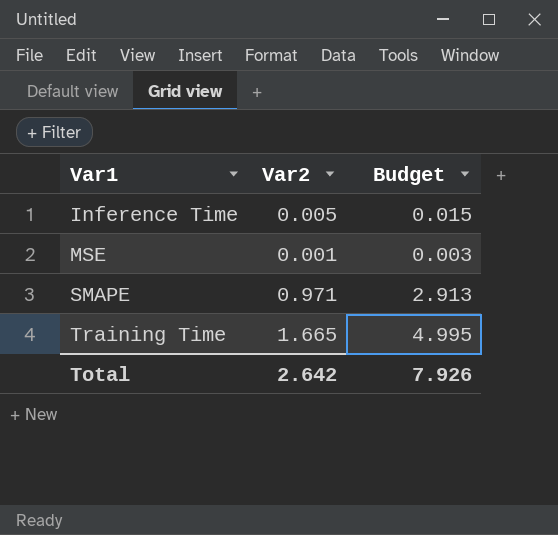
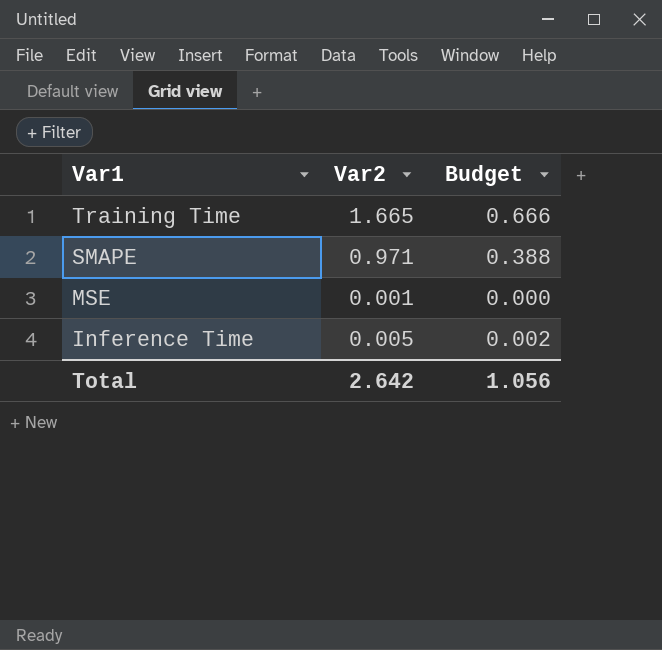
row order: Var1 ascending -> Var1 descending
column Budget | formula: [Var2] * 3 -> [Var2] * 0.4
Total | Budget: 7.926 -> 1.056

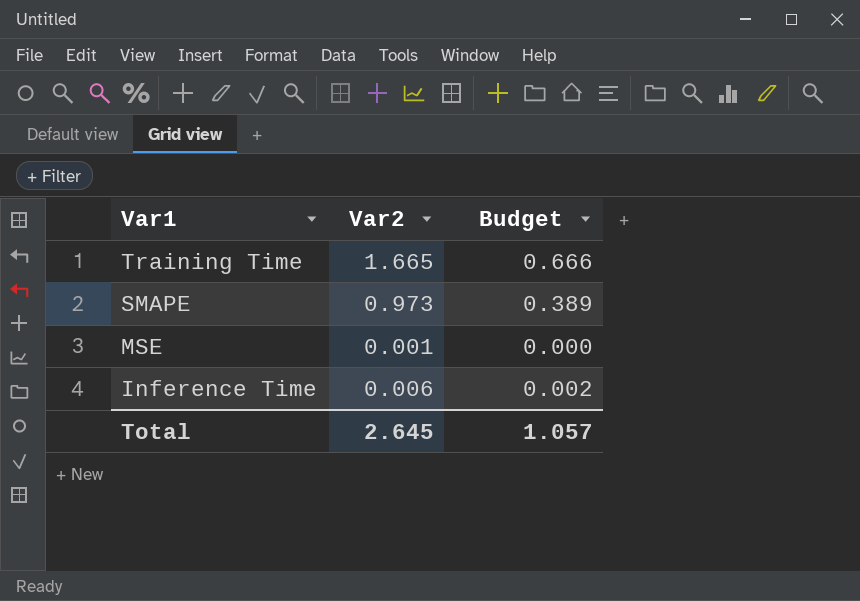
SMAPE | Var2: 0.971 -> 0.973
SMAPE | Budget: 0.388 -> 0.389
Inference Time | Var2: 0.005 -> 0.006
Total | Var2: 2.642 -> 2.645
Total | Budget: 1.056 -> 1.057

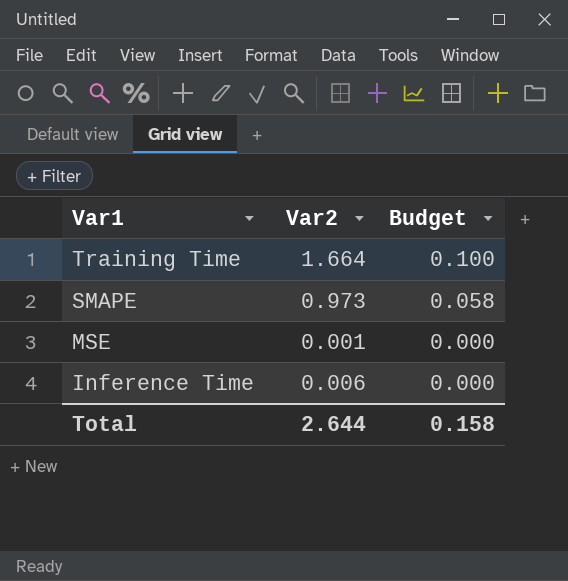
column Budget | formula: [Var2] * 0.4 -> [Var2] * 0.06
Training Time | Var2: 1.665 -> 1.664
Total | Var2: 2.645 -> 2.644
Total | Budget: 1.057 -> 0.158

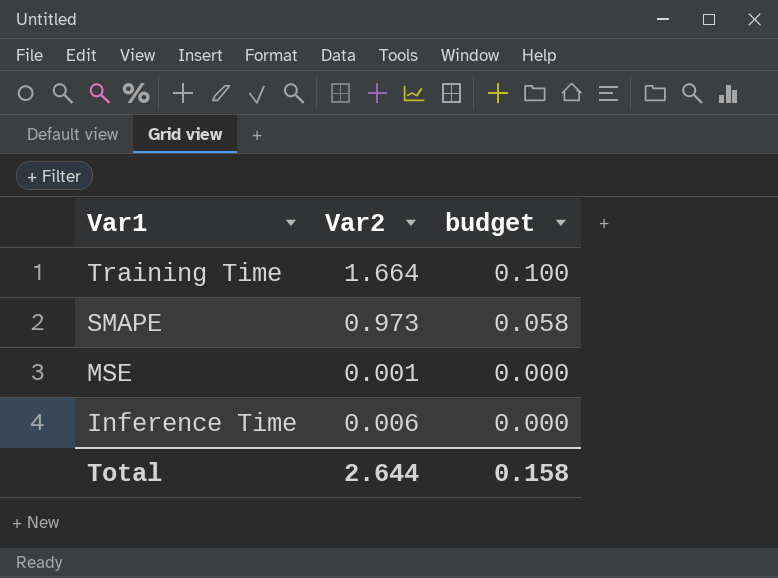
column name: Budget -> budget

